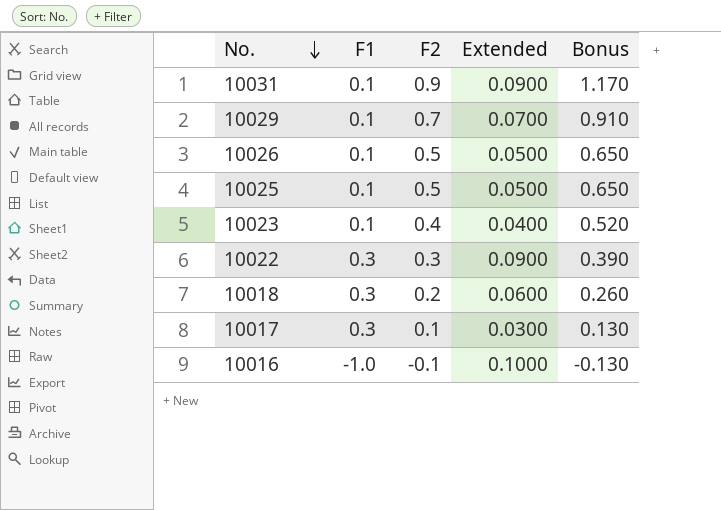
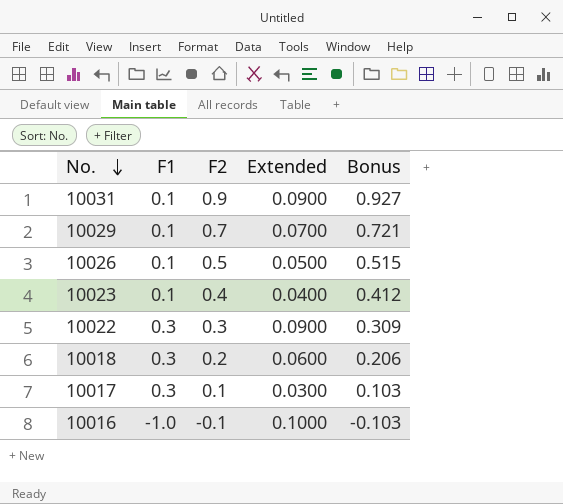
column Bonus | formula: [F2] * 1.3 -> [F2] * 1.03
row 10025: 0.1 | 0.5 | 0.0500 | 0.650 -> none

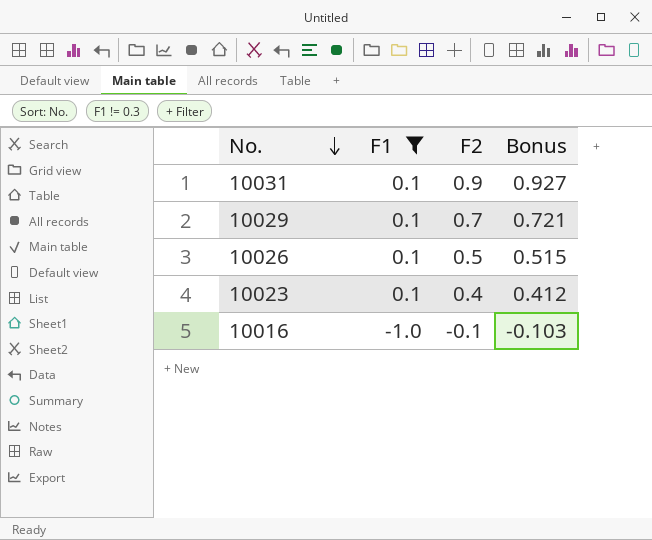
filter: none -> F1 != 0.3
column Extended | formula: [F1] * [F2] -> none

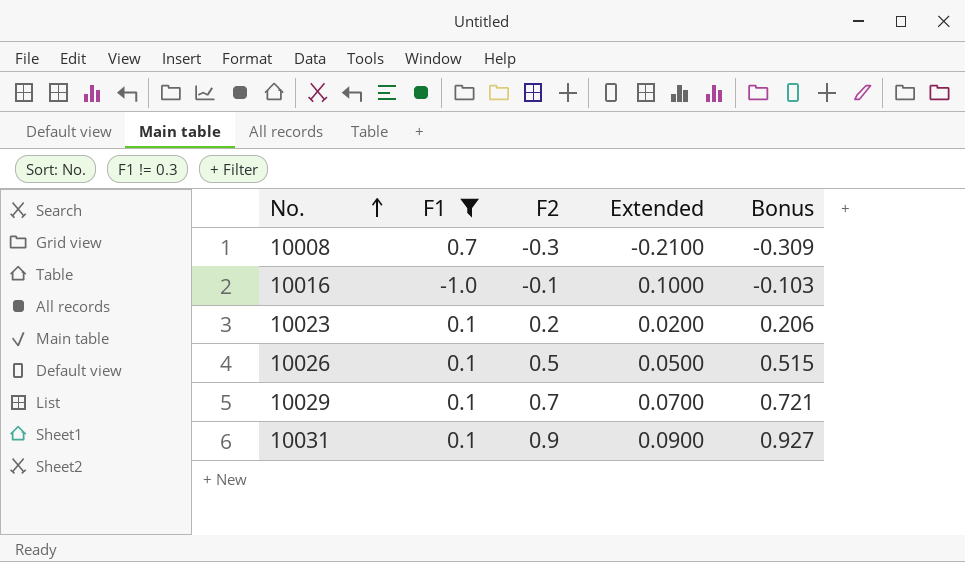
row order: No. descending -> No. ascending
column Extended | formula: none -> [F1] * [F2]
row 10008: none -> 0.7 | -0.3 | -0.2100 | -0.309
10023 | F2: 0.4 -> 0.2
10023 | Bonus: 0.412 -> 0.206

